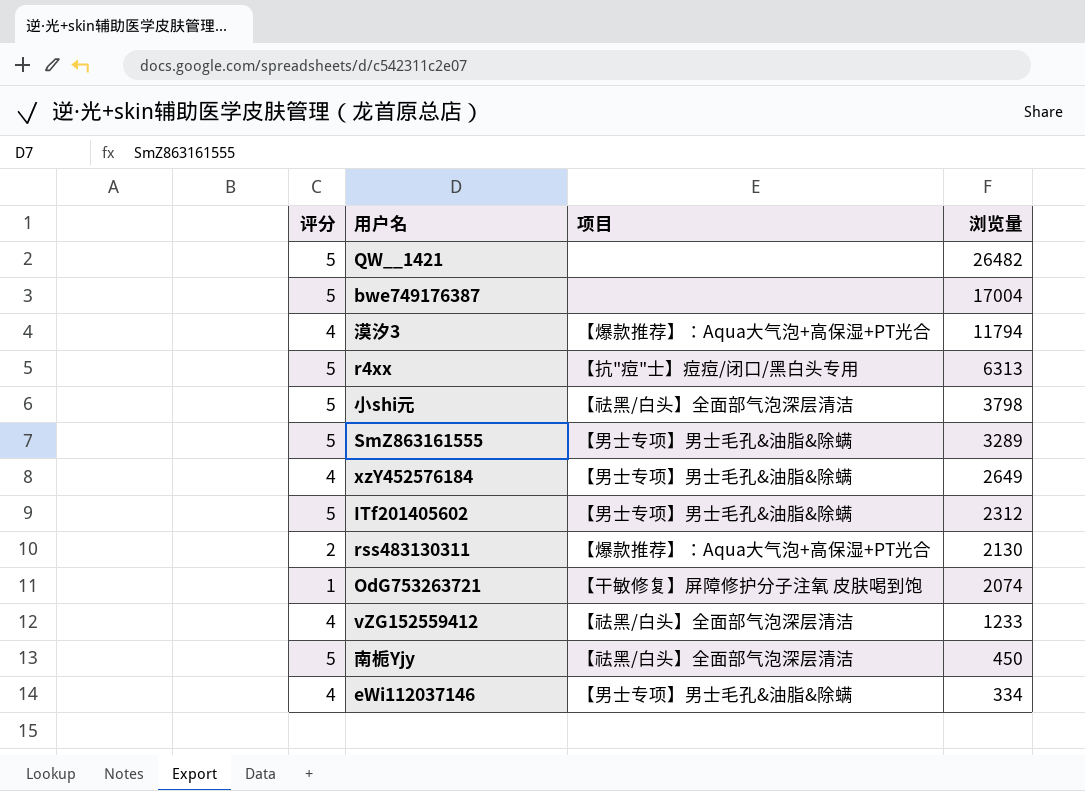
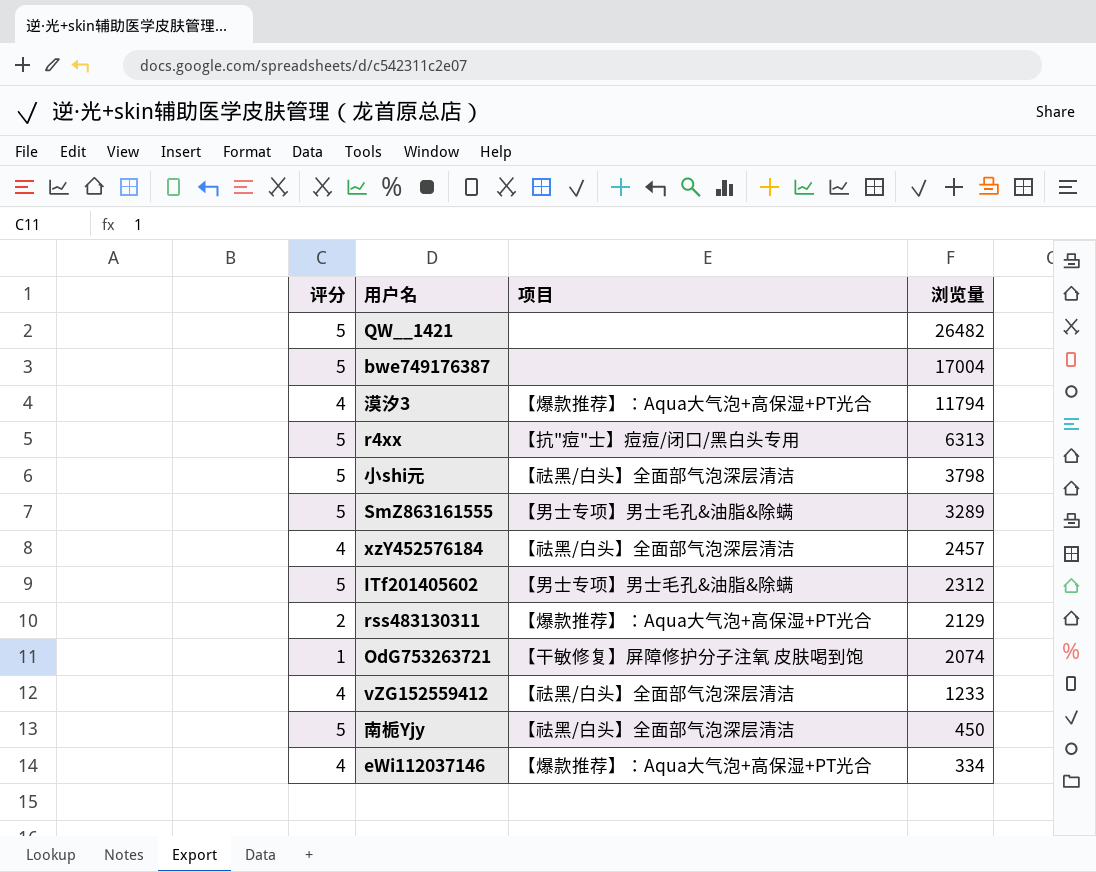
xzY452576184 | 项目: 【男士专项】男士毛孔&油脂&除螨 -> 【祛黑/白头】全面部气泡深层清洁
xzY452576184 | 浏览量: 2649 -> 2457
rss483130311 | 浏览量: 2130 -> 2129
eWi112037146 | 项目: 【男士专项】男士毛孔&油脂&除螨 -> 【爆款推荐】：Aqua大气泡+高保湿+PT光合

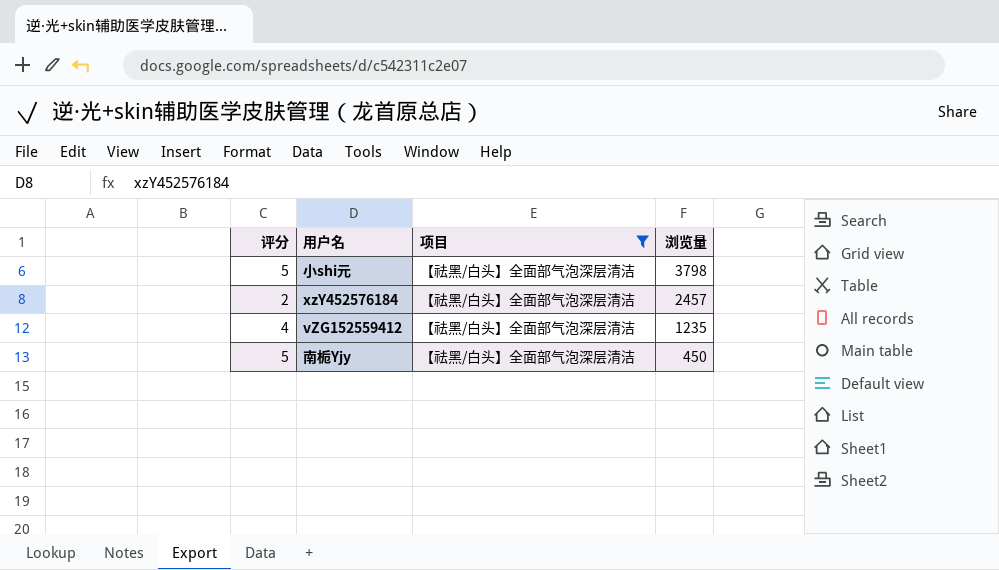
filter: none -> 项目 = 【祛黑/白头】全面部气泡深层清洁
xzY452576184 | 评分: 4 -> 2
vZG152559412 | 浏览量: 1233 -> 1235

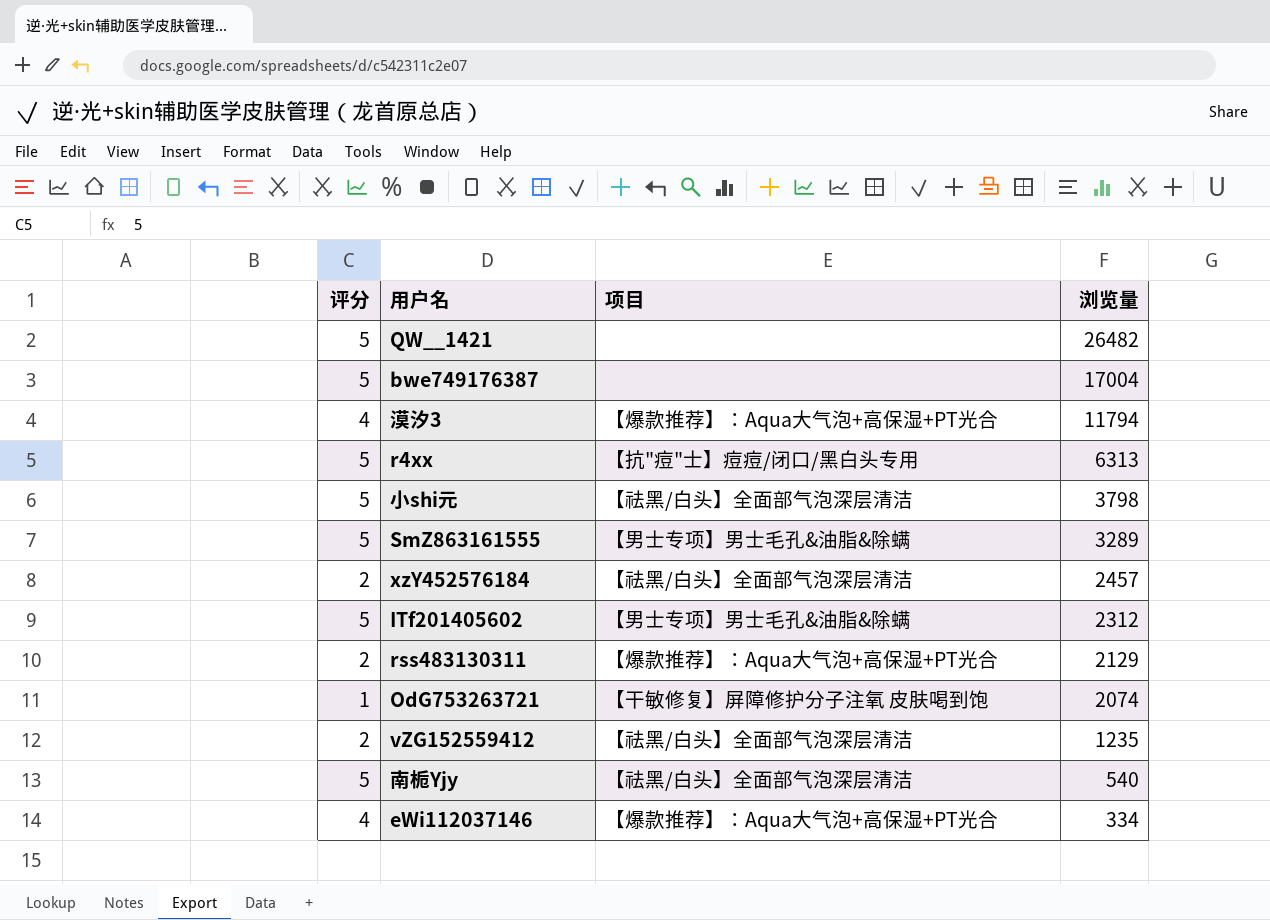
filter: 项目 = 【祛黑/白头】全面部气泡深层清洁 -> none
vZG152559412 | 评分: 4 -> 2
南栀Yjy | 浏览量: 450 -> 540

